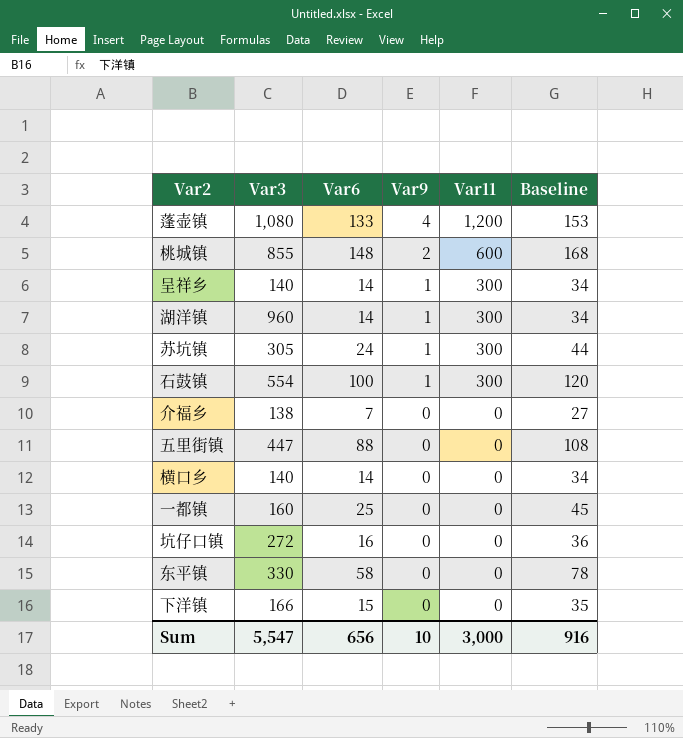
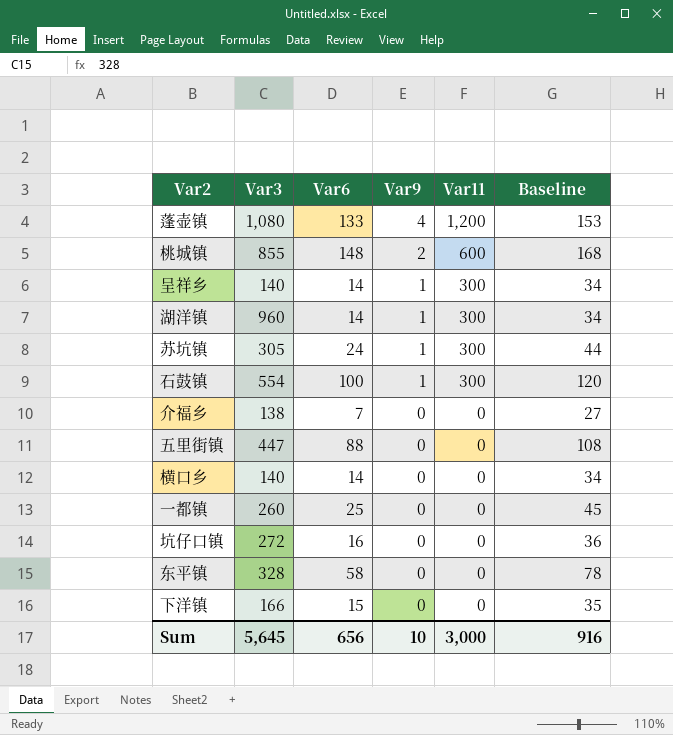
一都镇 | Var3: 160 -> 260
东平镇 | Var3: 330 -> 328
Sum | Var3: 5,547 -> 5,645

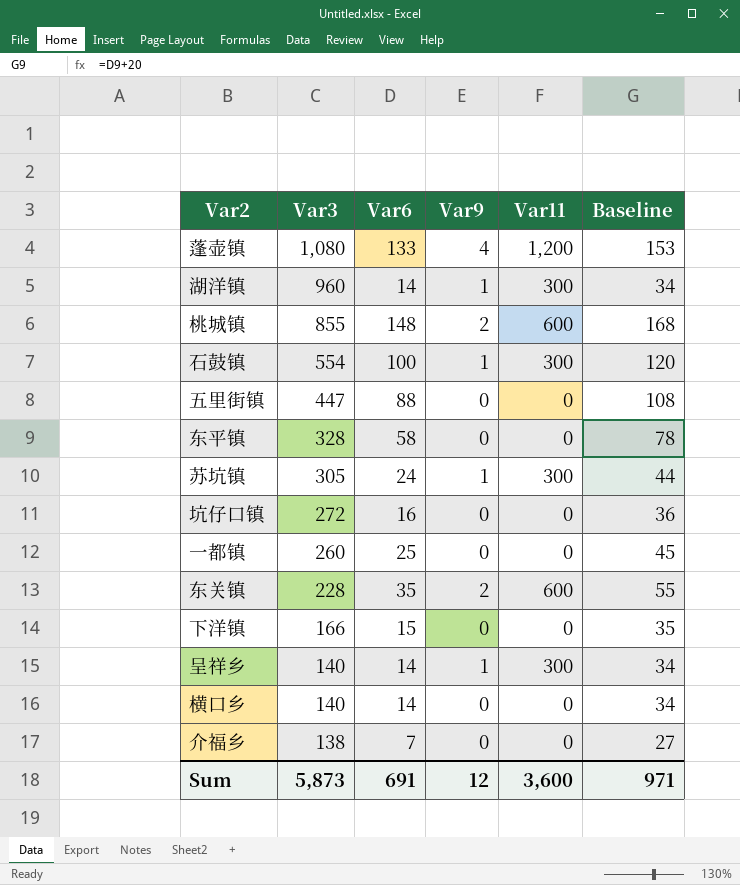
row order: Var9 descending -> Var3 descending
row 东关镇: none -> 228 | 35 | 2 | 600 | 55
Sum | Var3: 5,645 -> 5,873
Sum | Var6: 656 -> 691
Sum | Var9: 10 -> 12
Sum | Var11: 3,000 -> 3,600
Sum | Baseline: 916 -> 971

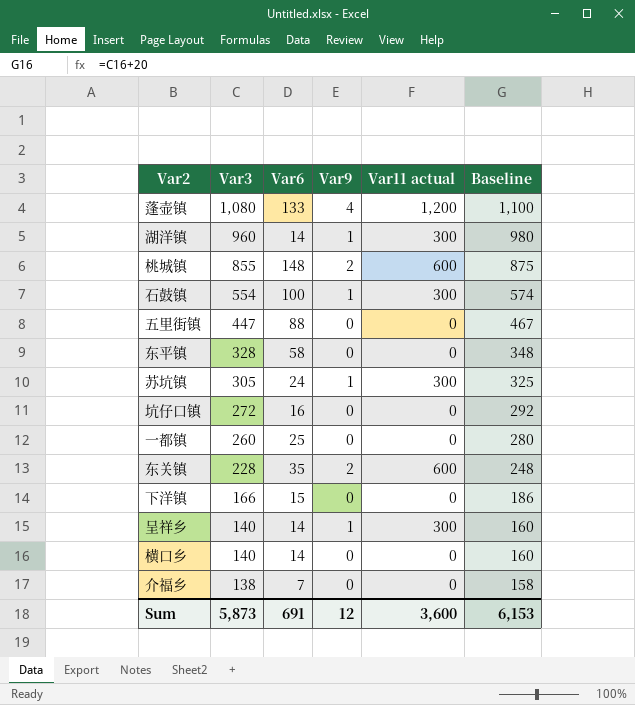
column name: Var11 -> Var11 actual
column Baseline | formula: [Var6] + 20 -> [Var3] + 20
Sum | Baseline: 971 -> 6,153

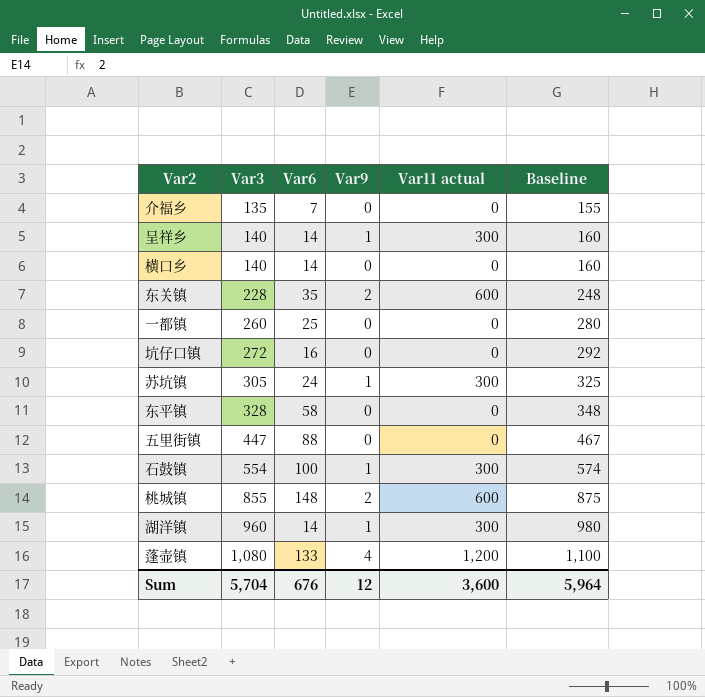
row order: Var3 descending -> Var3 ascending
row 下洋镇: 166 | 15 | 0 | 0 | 186 -> none
介福乡 | Var3: 138 -> 135
介福乡 | Baseline: 158 -> 155
Sum | Var3: 5,873 -> 5,704
Sum | Var6: 691 -> 676
Sum | Baseline: 6,153 -> 5,964

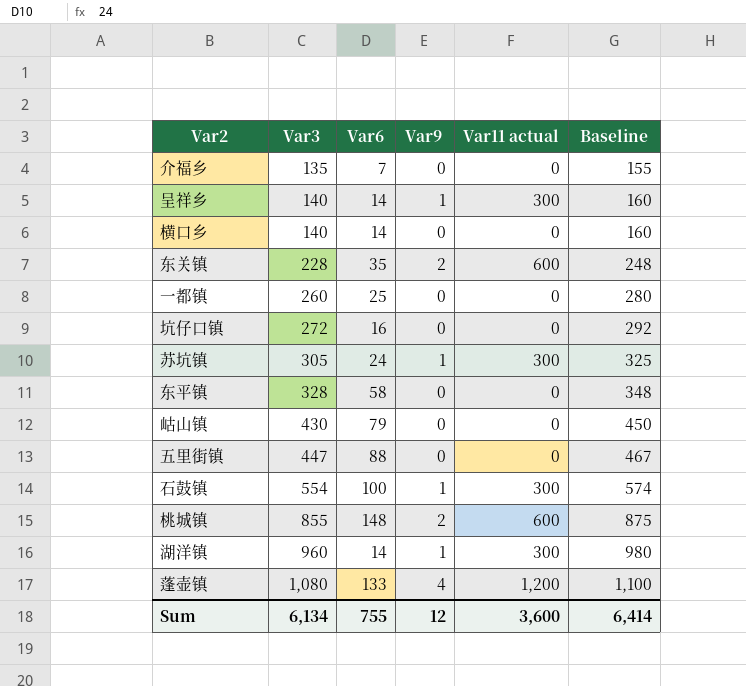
row 岵山镇: none -> 430 | 79 | 0 | 0 | 450
Sum | Var3: 5,704 -> 6,134
Sum | Var6: 676 -> 755
Sum | Baseline: 5,964 -> 6,414

